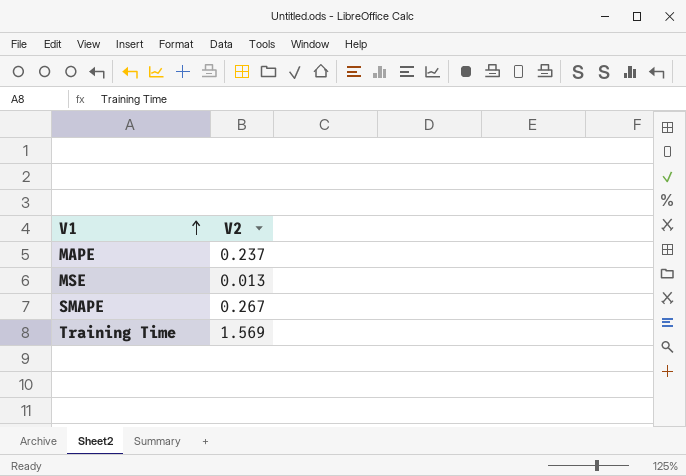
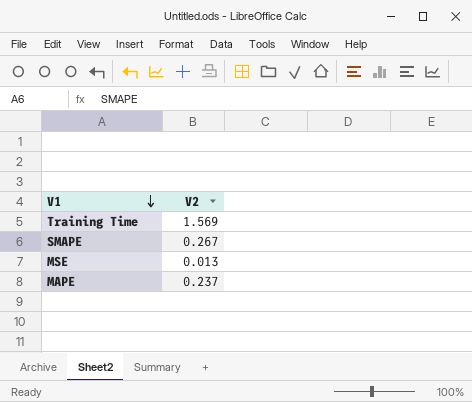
row order: V1 ascending -> V1 descending

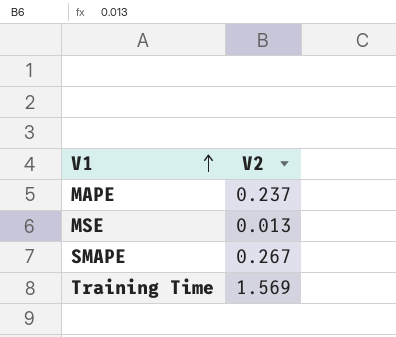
row order: V1 descending -> V1 ascending

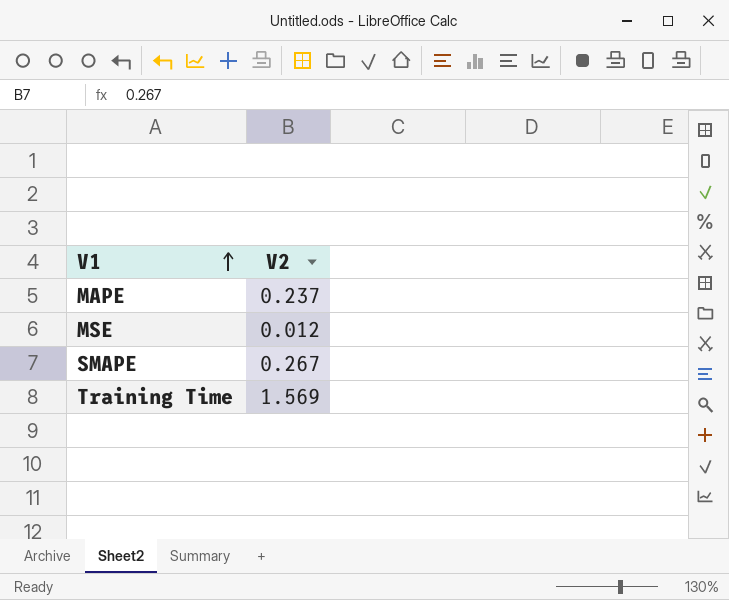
MSE | V2: 0.013 -> 0.012

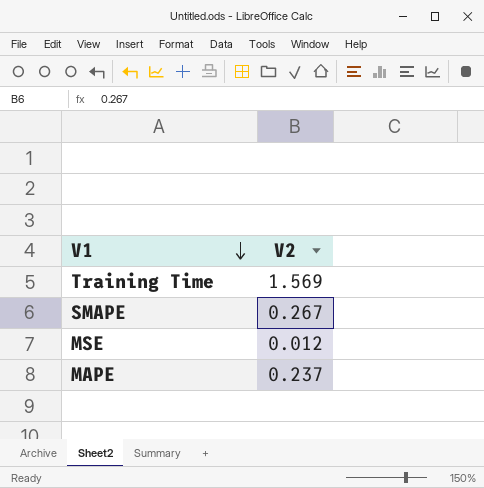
row order: V1 ascending -> V1 descending

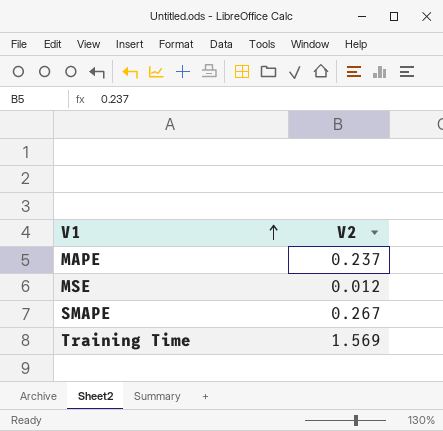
row order: V1 descending -> V1 ascending

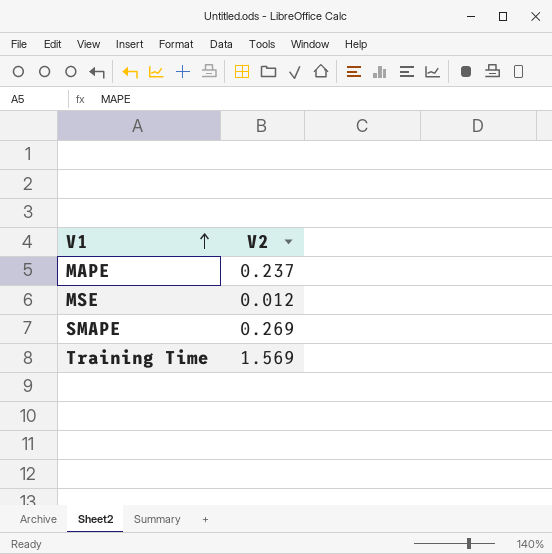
SMAPE | V2: 0.267 -> 0.269

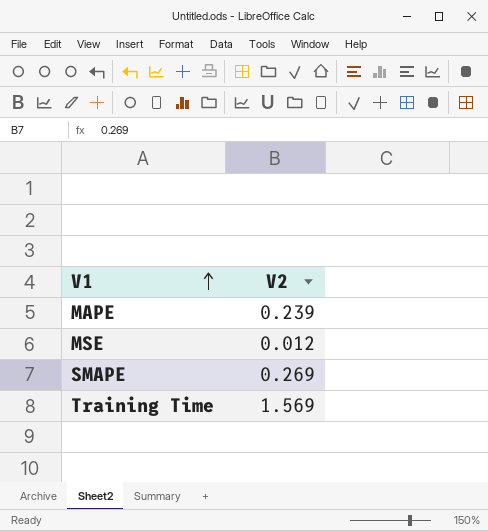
MAPE | V2: 0.237 -> 0.239

